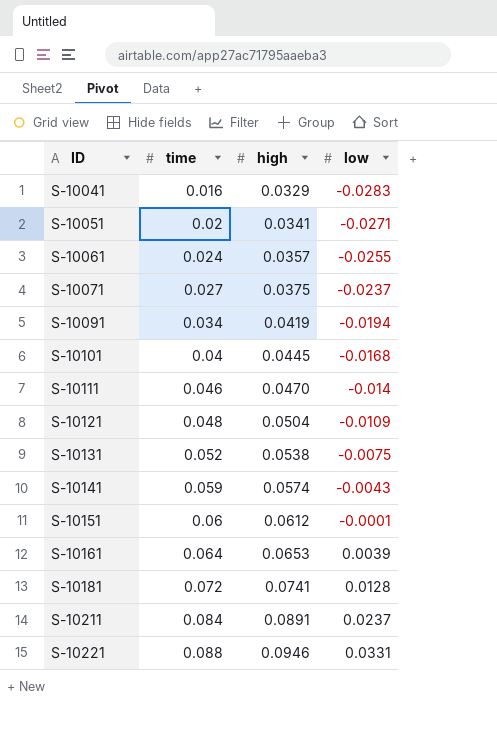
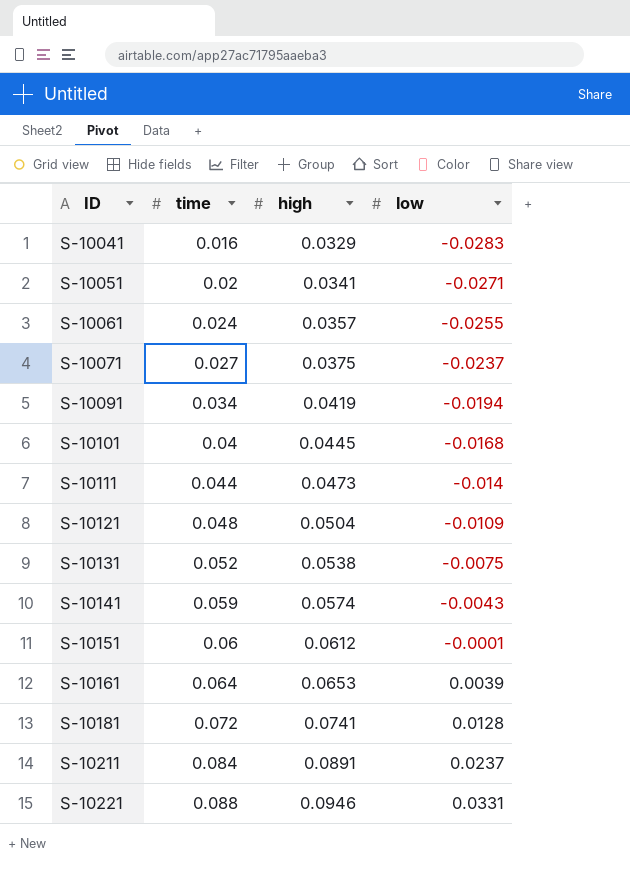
S-10111 | time: 0.046 -> 0.044
S-10111 | high: 0.0470 -> 0.0473

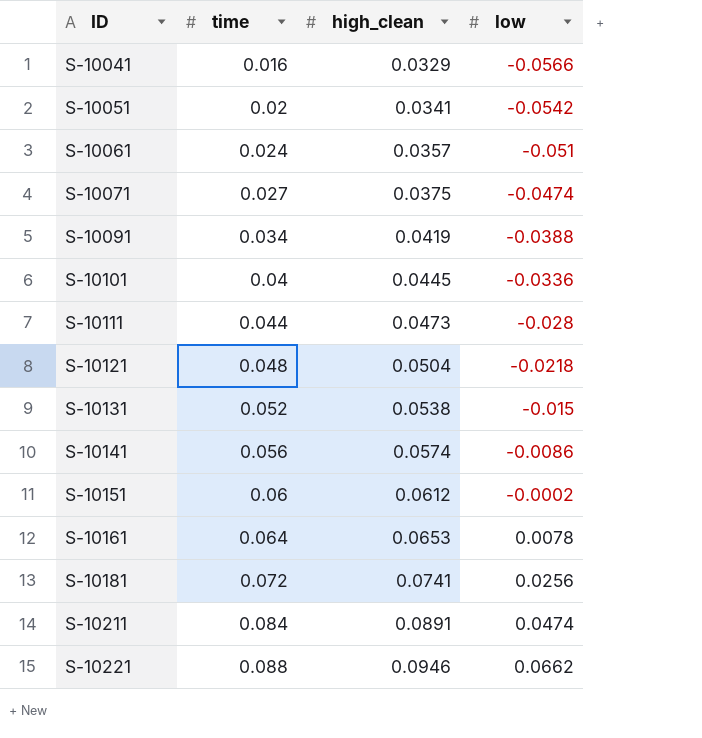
column name: high -> high_clean
S-10041 | low: -0.0283 -> -0.0566
S-10051 | low: -0.0271 -> -0.0542
S-10061 | low: -0.0255 -> -0.051
S-10071 | low: -0.0237 -> -0.0474
S-10091 | low: -0.0194 -> -0.0388
S-10101 | low: -0.0168 -> -0.0336
S-10111 | low: -0.014 -> -0.028
S-10121 | low: -0.0109 -> -0.0218
S-10131 | low: -0.0075 -> -0.015
S-10141 | time: 0.059 -> 0.056
S-10141 | low: -0.0043 -> -0.0086
S-10151 | low: -0.0001 -> -0.0002
S-10161 | low: 0.0039 -> 0.0078
S-10181 | low: 0.0128 -> 0.0256
S-10211 | low: 0.0237 -> 0.0474
S-10221 | low: 0.0331 -> 0.0662

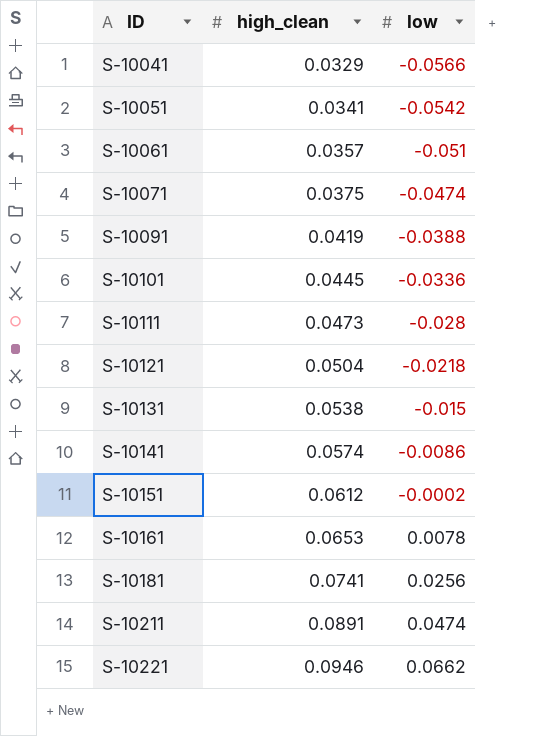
column time | position: 2 -> none

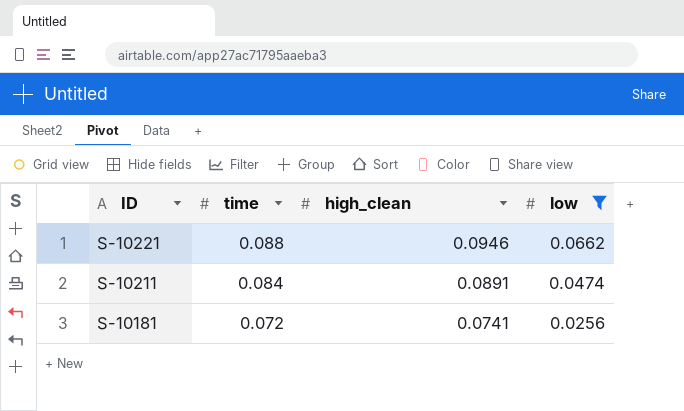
filter: none -> low >= 0.0256
row order: ID ascending -> ID descending
column time | position: none -> 2

